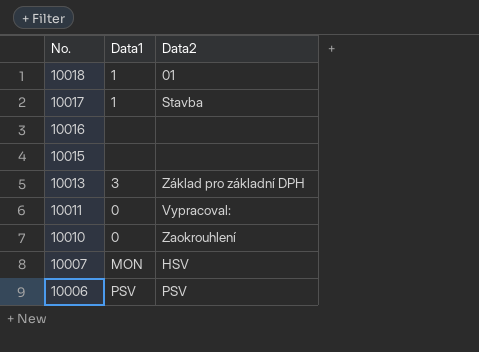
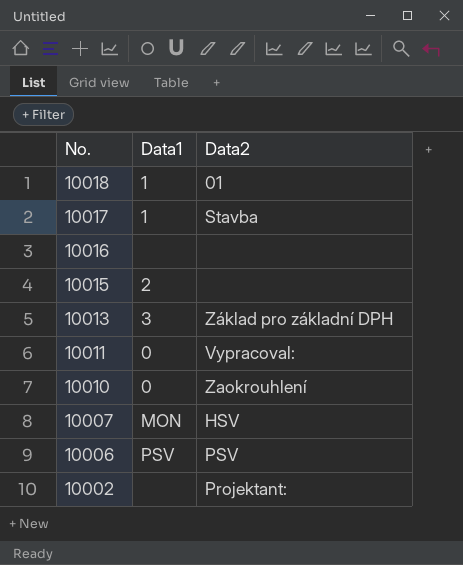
10015 | Data1: none -> 2
row 10002: none -> none | Projektant:

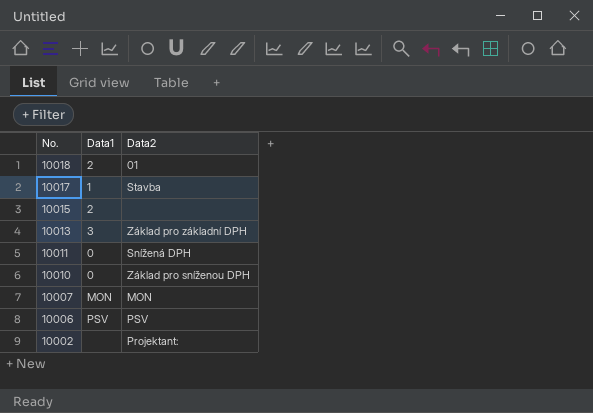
row 10016: none | none -> none
10018 | Data1: 1 -> 2
10011 | Data2: Vypracoval: -> Snížená DPH
10010 | Data2: Zaokrouhlení -> Základ pro sníženou DPH
10007 | Data2: HSV -> MON

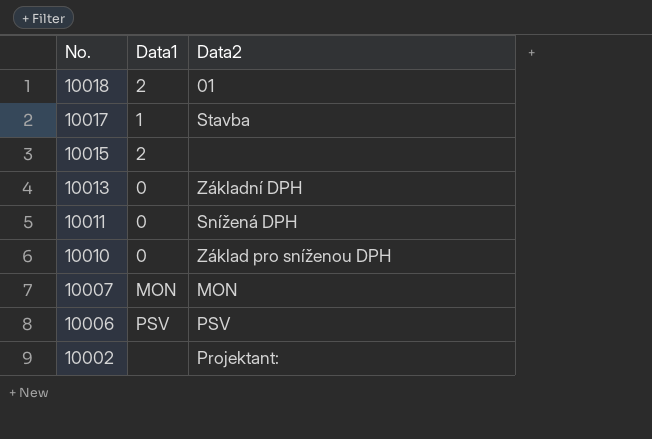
10013 | Data1: 3 -> 0
10013 | Data2: Základ pro základní DPH -> Základní DPH

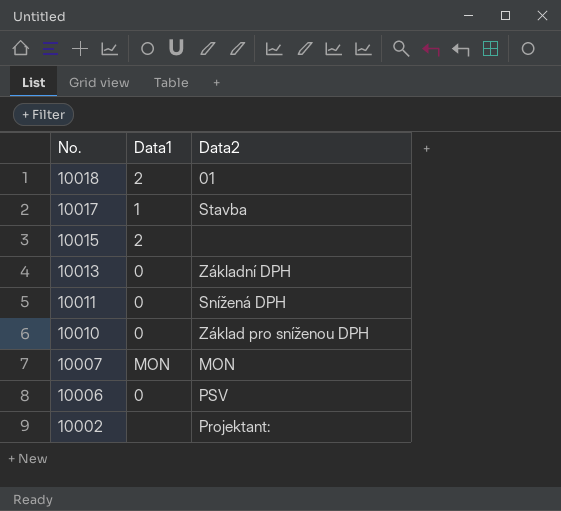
10006 | Data1: PSV -> 0

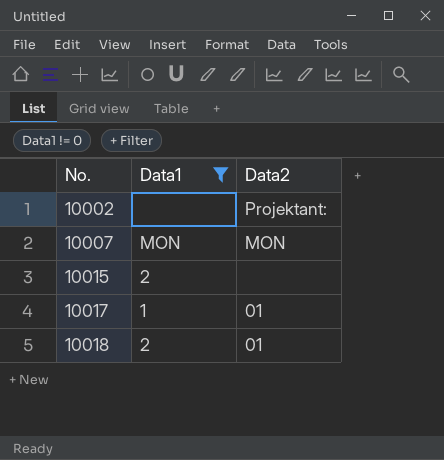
filter: none -> Data1 != 0
row order: No. descending -> No. ascending
10017 | Data2: Stavba -> 01

